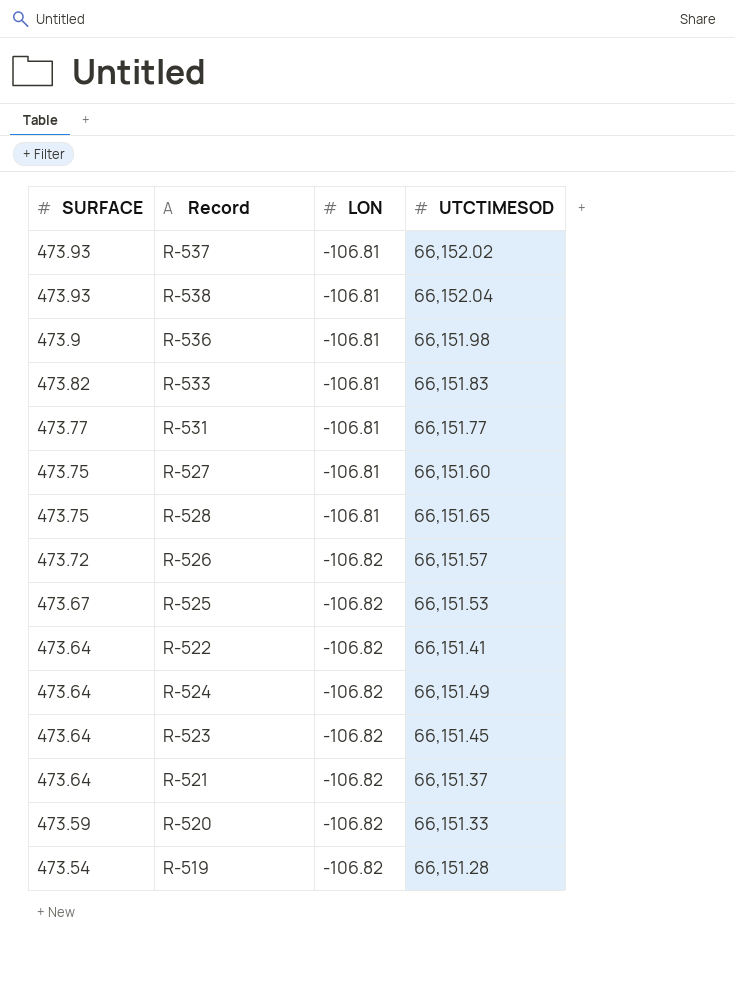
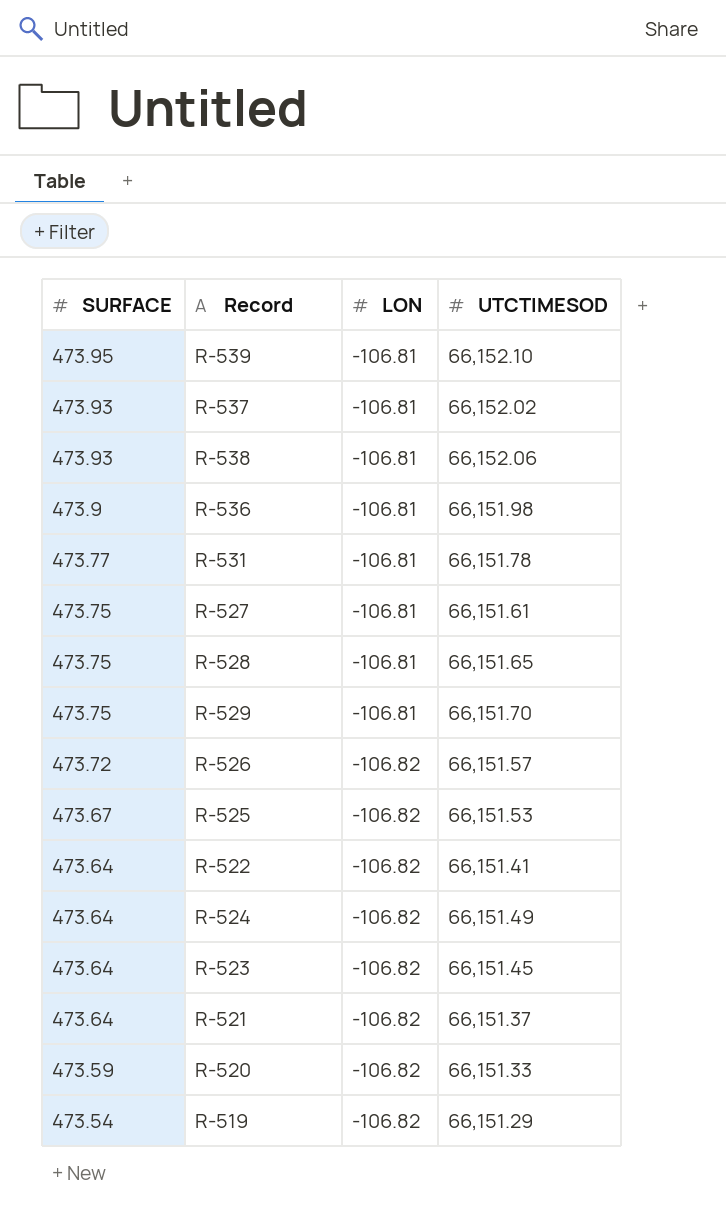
row R-533: 473.82 | -106.81 | 66,151.83 -> none
row R-539: none -> 473.95 | -106.81 | 66,152.10
R-538 | UTCTIMESOD: 66,152.04 -> 66,152.06
R-531 | UTCTIMESOD: 66,151.77 -> 66,151.78
R-527 | UTCTIMESOD: 66,151.60 -> 66,151.61
row R-529: none -> 473.75 | -106.81 | 66,151.70
R-519 | UTCTIMESOD: 66,151.28 -> 66,151.29

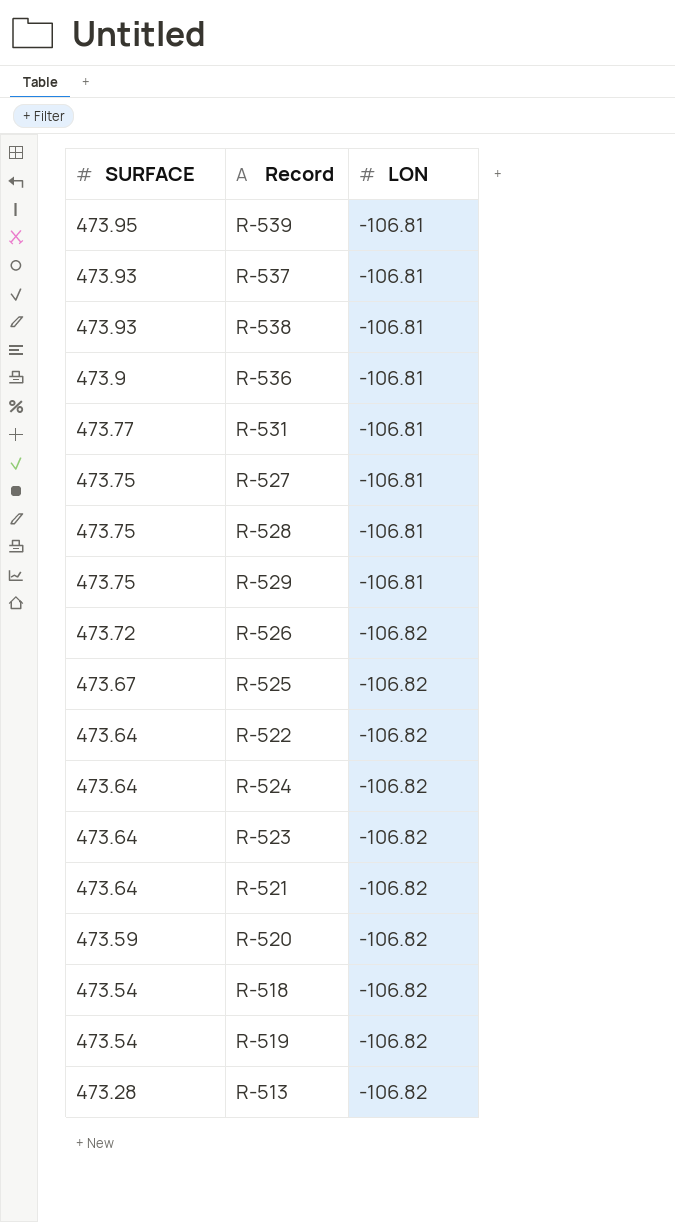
column UTCTIMESOD | position: 4 -> none
row R-518: none -> 473.54 | -106.82
row R-513: none -> 473.28 | -106.82

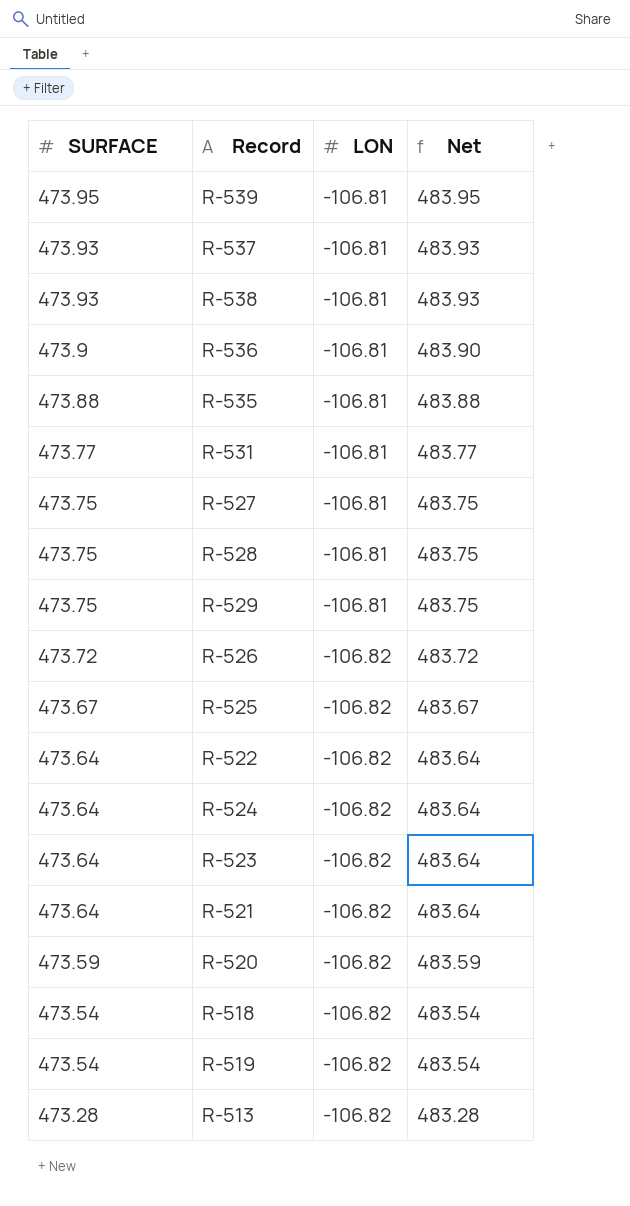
column Net | formula: none -> [SURFACE] + 10
row R-535: none -> 473.88 | -106.81 | 483.88

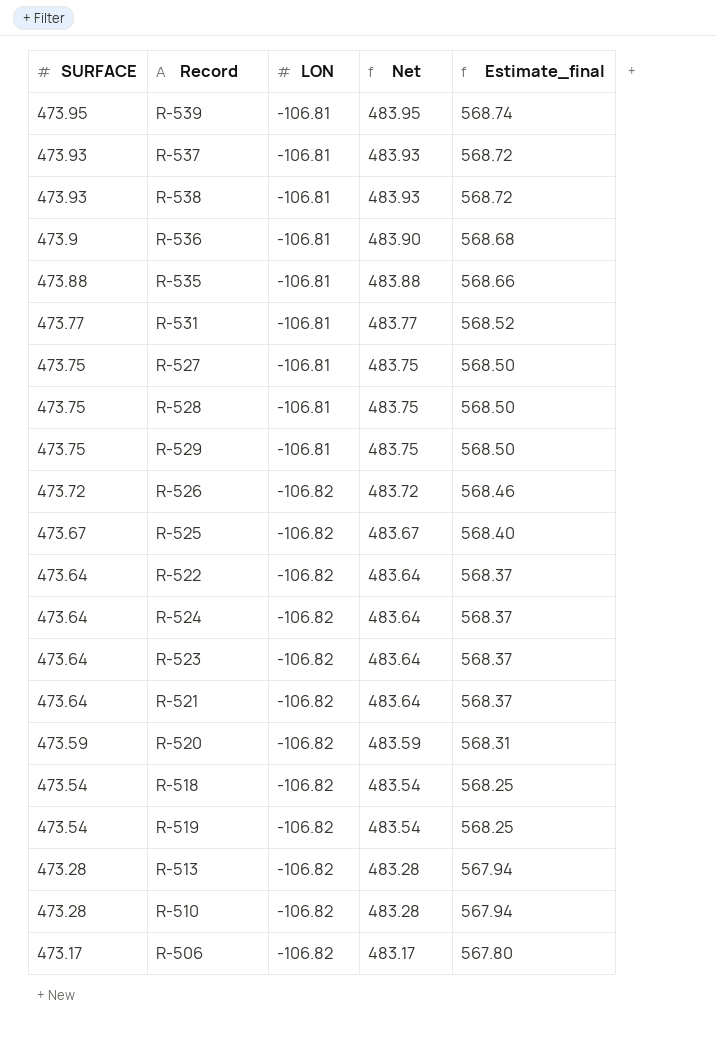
column Estimate_final | formula: none -> [SURFACE] * 1.2
row R-510: none -> 473.28 | -106.82 | 483.28 | 567.94
row R-506: none -> 473.17 | -106.82 | 483.17 | 567.80

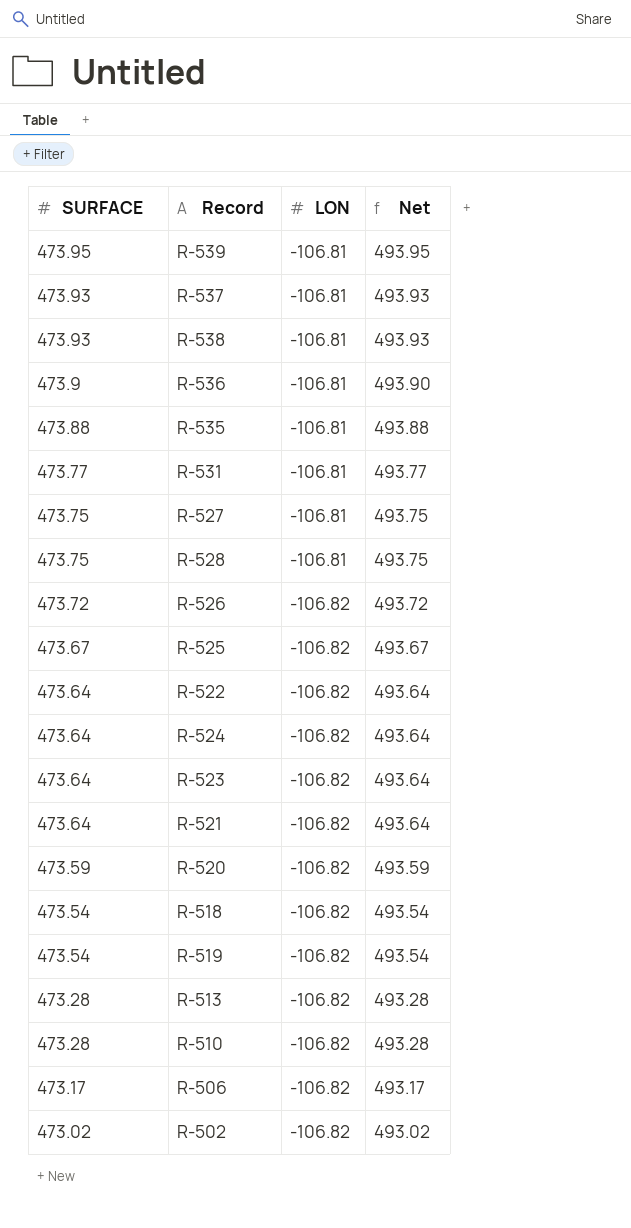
column Estimate_final | formula: [SURFACE] * 1.2 -> none
column Net | formula: [SURFACE] + 10 -> [SURFACE] + 20
row R-529: 473.75 | -106.81 | 483.75 | 568.50 -> none
row R-502: none -> 473.02 | -106.82 | 493.02

